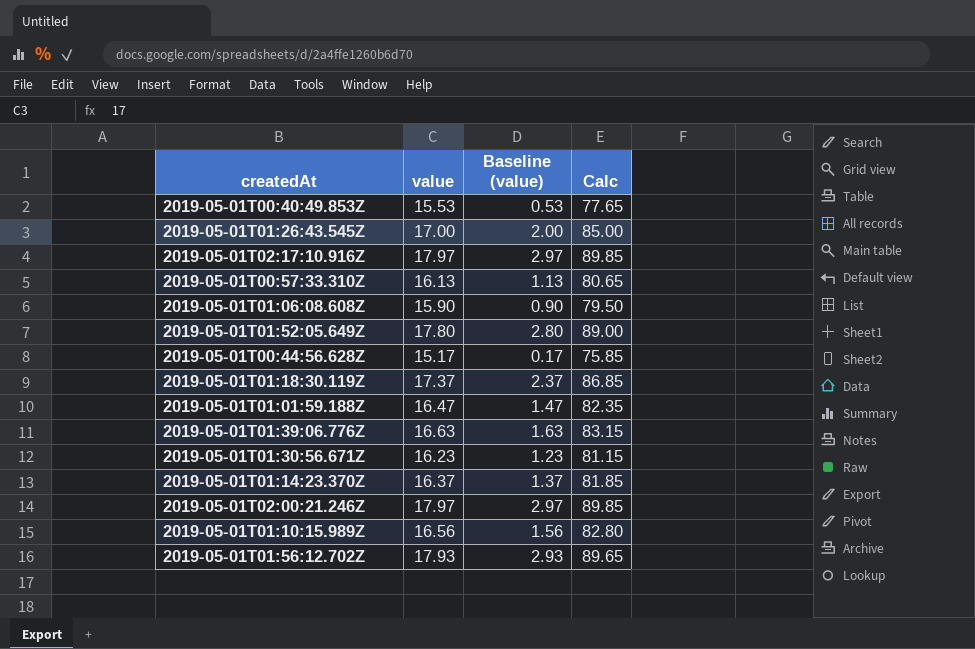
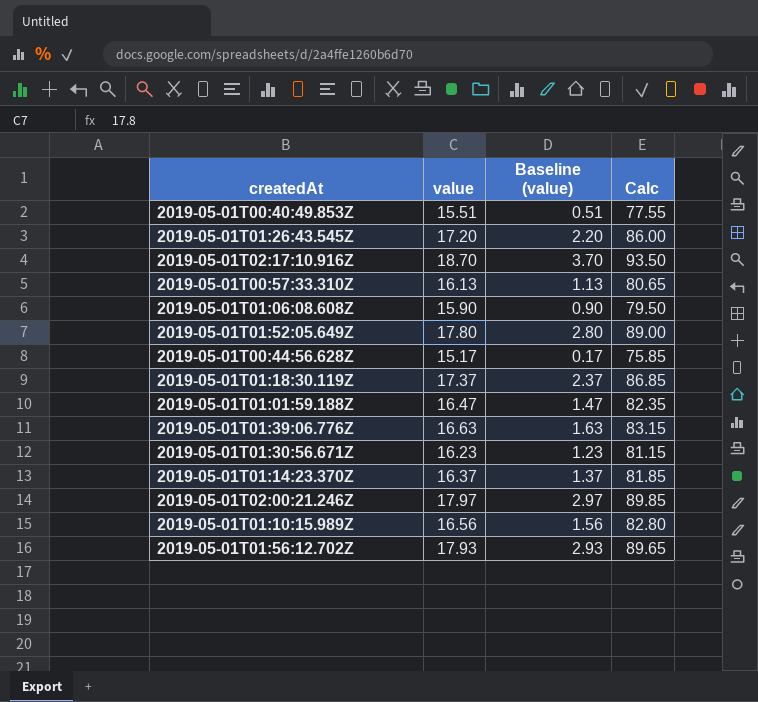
2019-05-01T00:40:49.853Z | value: 15.53 -> 15.51
2019-05-01T00:40:49.853Z | Baseline (value): 0.53 -> 0.51
2019-05-01T00:40:49.853Z | Calc: 77.65 -> 77.55
2019-05-01T01:26:43.545Z | value: 17.00 -> 17.20
2019-05-01T01:26:43.545Z | Baseline (value): 2.00 -> 2.20
2019-05-01T01:26:43.545Z | Calc: 85.00 -> 86.00
2019-05-01T02:17:10.916Z | value: 17.97 -> 18.70
2019-05-01T02:17:10.916Z | Baseline (value): 2.97 -> 3.70
2019-05-01T02:17:10.916Z | Calc: 89.85 -> 93.50

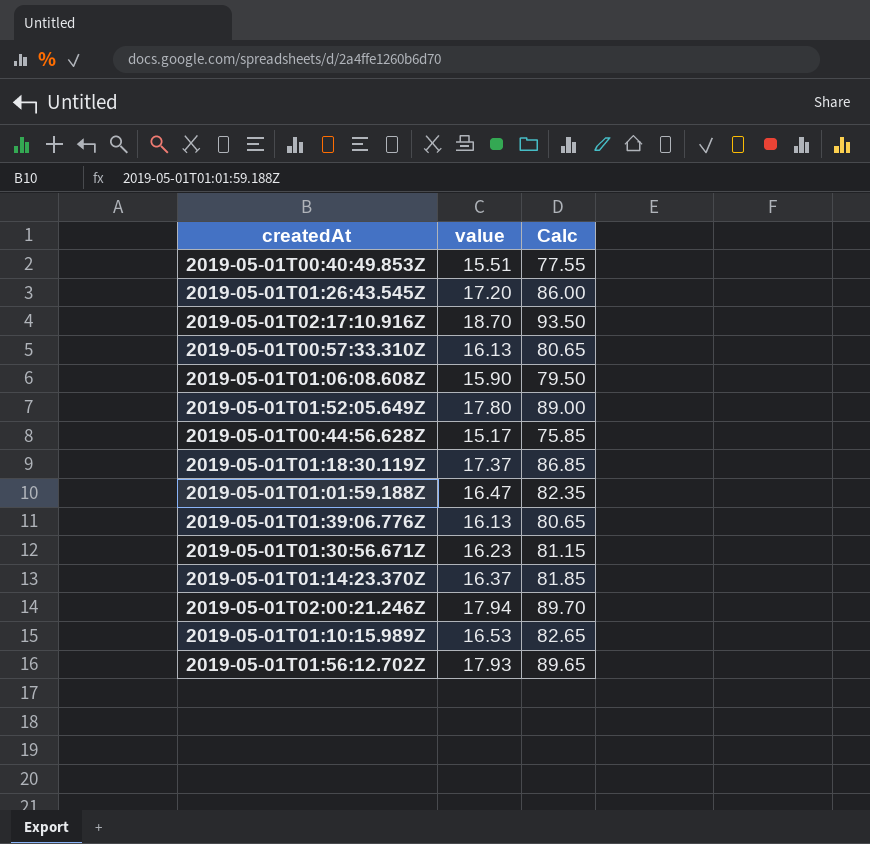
column Baseline (value) | formula: [value] - 15 -> none
2019-05-01T01:39:06.776Z | value: 16.63 -> 16.13
2019-05-01T01:39:06.776Z | Calc: 83.15 -> 80.65
2019-05-01T02:00:21.246Z | value: 17.97 -> 17.94
2019-05-01T02:00:21.246Z | Calc: 89.85 -> 89.70
2019-05-01T01:10:15.989Z | value: 16.56 -> 16.53
2019-05-01T01:10:15.989Z | Calc: 82.80 -> 82.65

